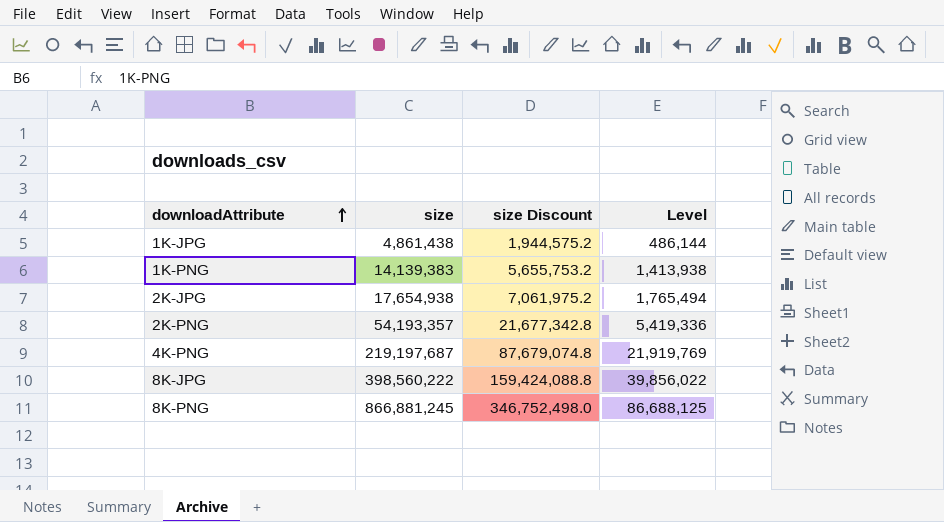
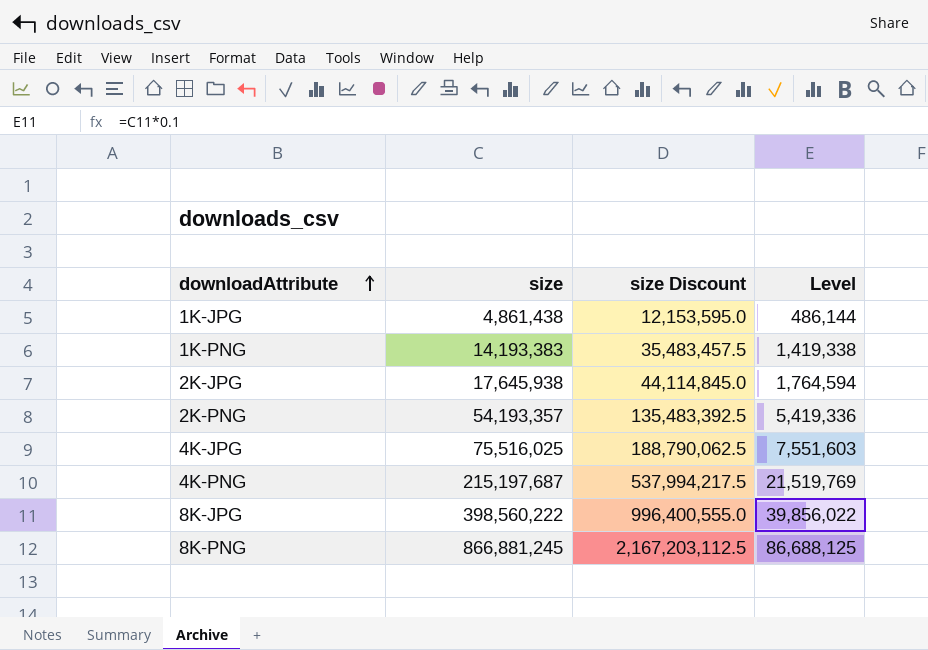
column size Discount | formula: [size] * 0.4 -> [size] * 2.5
1K-PNG | size: 14,139,383 -> 14,193,383
1K-PNG | Level: 1,413,938 -> 1,419,338
2K-JPG | size: 17,654,938 -> 17,645,938
2K-JPG | Level: 1,765,494 -> 1,764,594
row 4K-JPG: none -> 75,516,025 | 188,790,062.5 | 7,551,603
4K-PNG | size: 219,197,687 -> 215,197,687
4K-PNG | Level: 21,919,769 -> 21,519,769

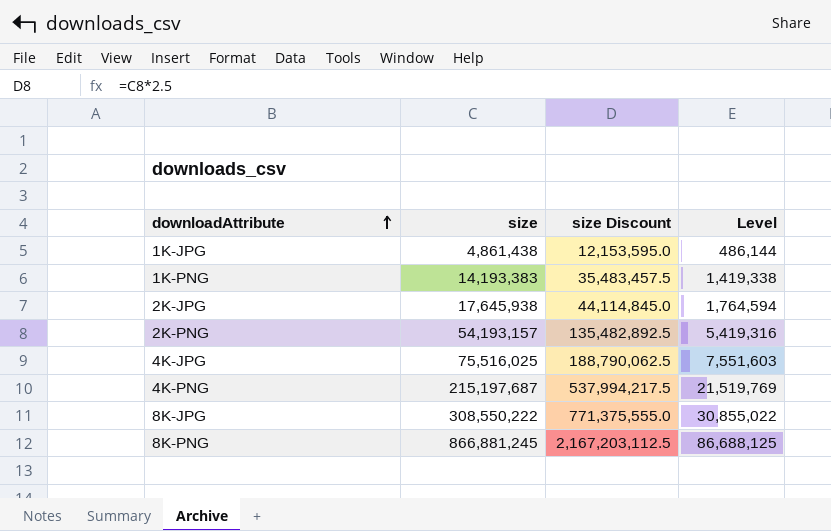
2K-PNG | size: 54,193,357 -> 54,193,157
2K-PNG | size Discount: 135,483,392.5 -> 135,482,892.5
2K-PNG | Level: 5,419,336 -> 5,419,316
8K-JPG | size: 398,560,222 -> 308,550,222
8K-JPG | size Discount: 996,400,555.0 -> 771,375,555.0
8K-JPG | Level: 39,856,022 -> 30,855,022

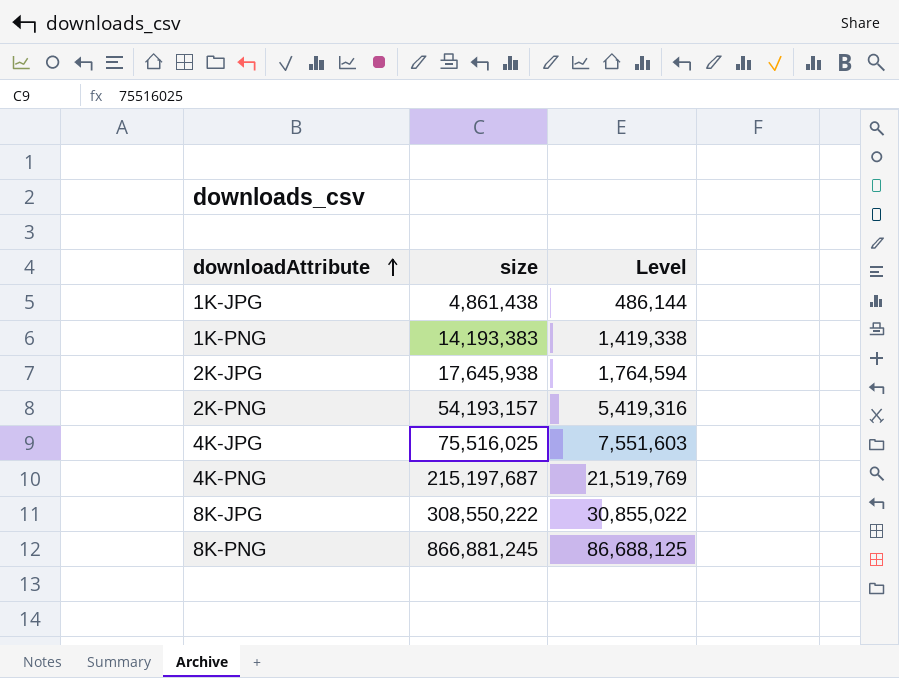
column size Discount | formula: [size] * 2.5 -> none

